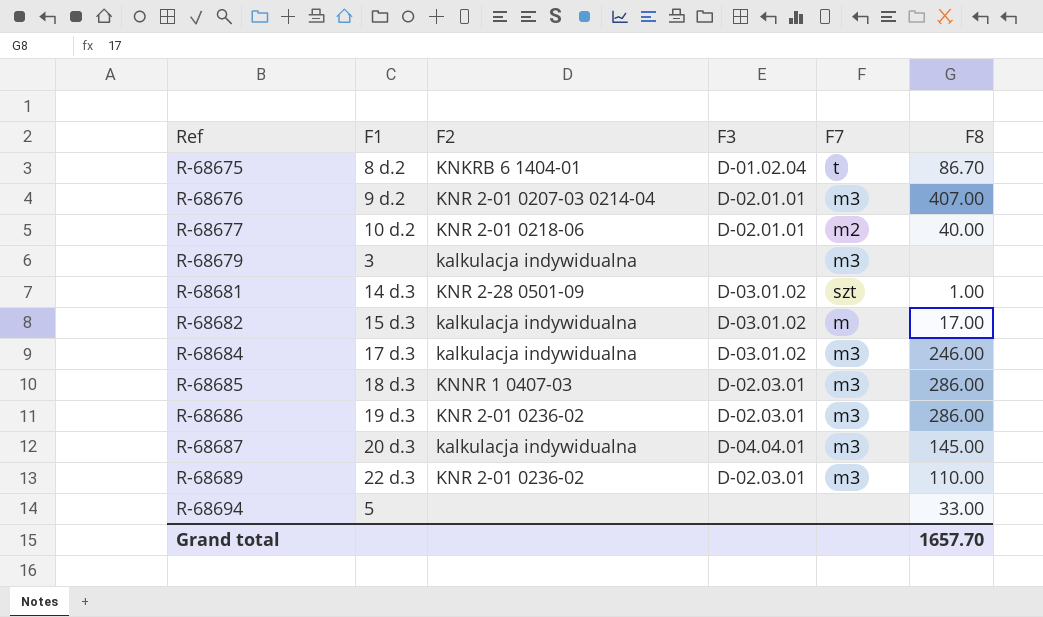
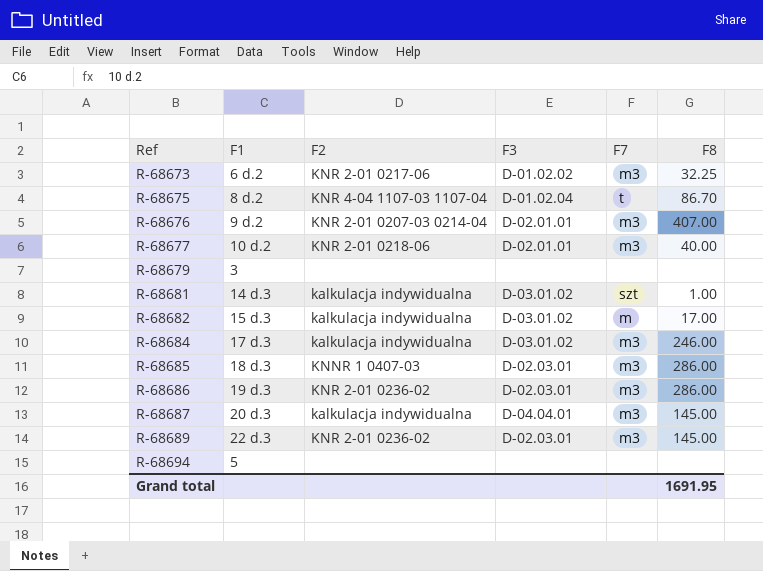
row R-68673: none -> 6 d.2 | KNR 2-01 0217-06 | D-01.02.02 | m3 | 32.25
R-68675 | F2: KNKRB 6 1404-01 -> KNR 4-04 1107-03 1107-04
R-68677 | F7: m2 -> m3
R-68679 | F2: kalkulacja indywidualna -> none
R-68679 | F7: m3 -> none
R-68681 | F2: KNR 2-28 0501-09 -> kalkulacja indywidualna
R-68689 | F8: 110.00 -> 145.00
R-68694 | F8: 33.00 -> none
Grand total | F8: 1657.70 -> 1691.95

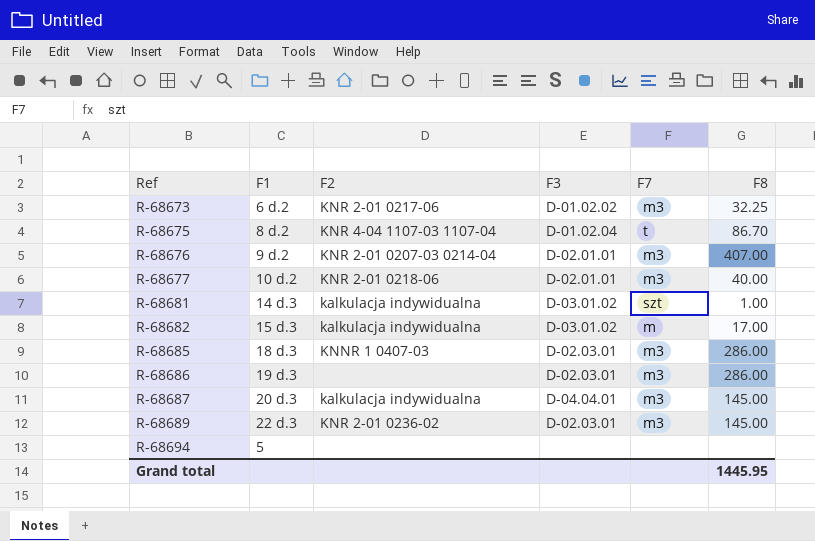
row R-68679: 3 | none | none | none | none -> none
row R-68684: 17 d.3 | kalkulacja indywidualna | D-03.01.02 | m3 | 246.00 -> none
R-68686 | F2: KNR 2-01 0236-02 -> none
Grand total | F8: 1691.95 -> 1445.95

